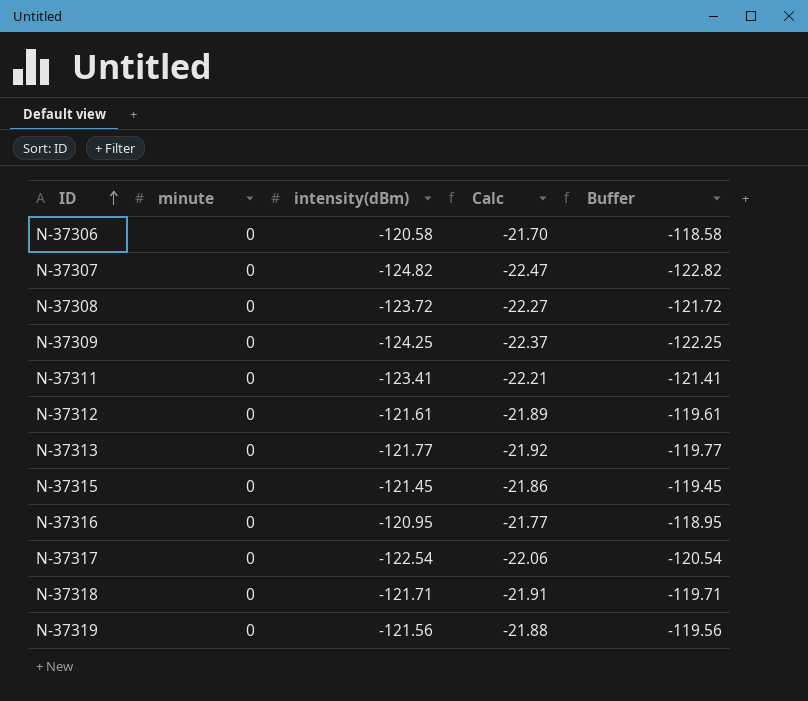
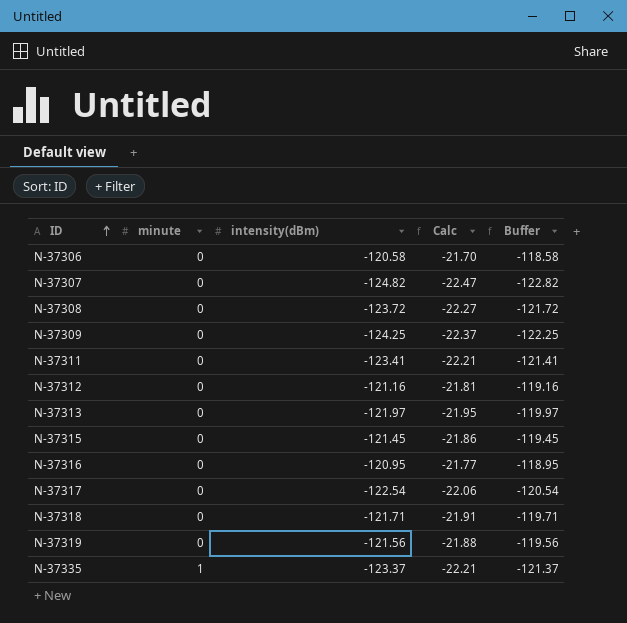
N-37312 | intensity(dBm): -121.61 -> -121.16
N-37312 | Calc: -21.89 -> -21.81
N-37312 | Buffer: -119.61 -> -119.16
N-37313 | intensity(dBm): -121.77 -> -121.97
N-37313 | Calc: -21.92 -> -21.95
N-37313 | Buffer: -119.77 -> -119.97
row N-37335: none -> 1 | -123.37 | -22.21 | -121.37

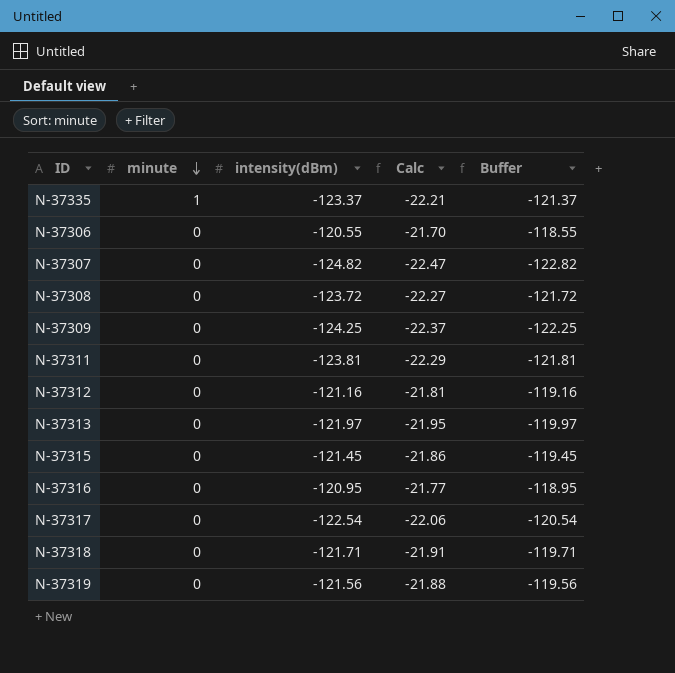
row order: ID ascending -> minute descending
N-37306 | intensity(dBm): -120.58 -> -120.55
N-37306 | Buffer: -118.58 -> -118.55
N-37311 | intensity(dBm): -123.41 -> -123.81
N-37311 | Calc: -22.21 -> -22.29
N-37311 | Buffer: -121.41 -> -121.81

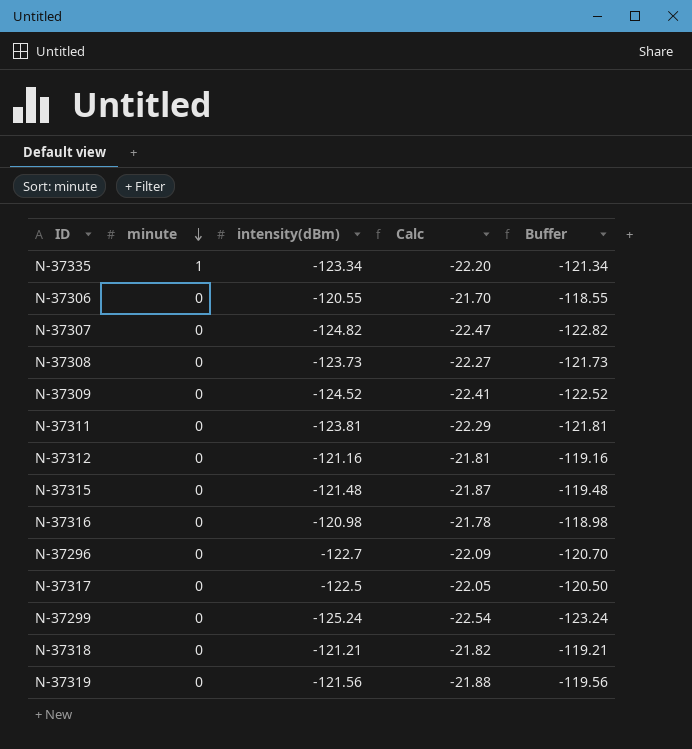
row N-37313: 0 | -121.97 | -21.95 | -119.97 -> none
N-37335 | intensity(dBm): -123.37 -> -123.34
N-37335 | Calc: -22.21 -> -22.20
N-37335 | Buffer: -121.37 -> -121.34
N-37308 | intensity(dBm): -123.72 -> -123.73
N-37308 | Buffer: -121.72 -> -121.73
N-37309 | intensity(dBm): -124.25 -> -124.52
N-37309 | Calc: -22.37 -> -22.41
N-37309 | Buffer: -122.25 -> -122.52
N-37315 | intensity(dBm): -121.45 -> -121.48
N-37315 | Calc: -21.86 -> -21.87
N-37315 | Buffer: -119.45 -> -119.48
N-37316 | intensity(dBm): -120.95 -> -120.98
N-37316 | Calc: -21.77 -> -21.78
N-37316 | Buffer: -118.95 -> -118.98
row N-37296: none -> 0 | -122.7 | -22.09 | -120.70
N-37317 | intensity(dBm): -122.54 -> -122.5
N-37317 | Calc: -22.06 -> -22.05
N-37317 | Buffer: -120.54 -> -120.50
row N-37299: none -> 0 | -125.24 | -22.54 | -123.24
N-37318 | intensity(dBm): -121.71 -> -121.21
N-37318 | Calc: -21.91 -> -21.82
N-37318 | Buffer: -119.71 -> -119.21

